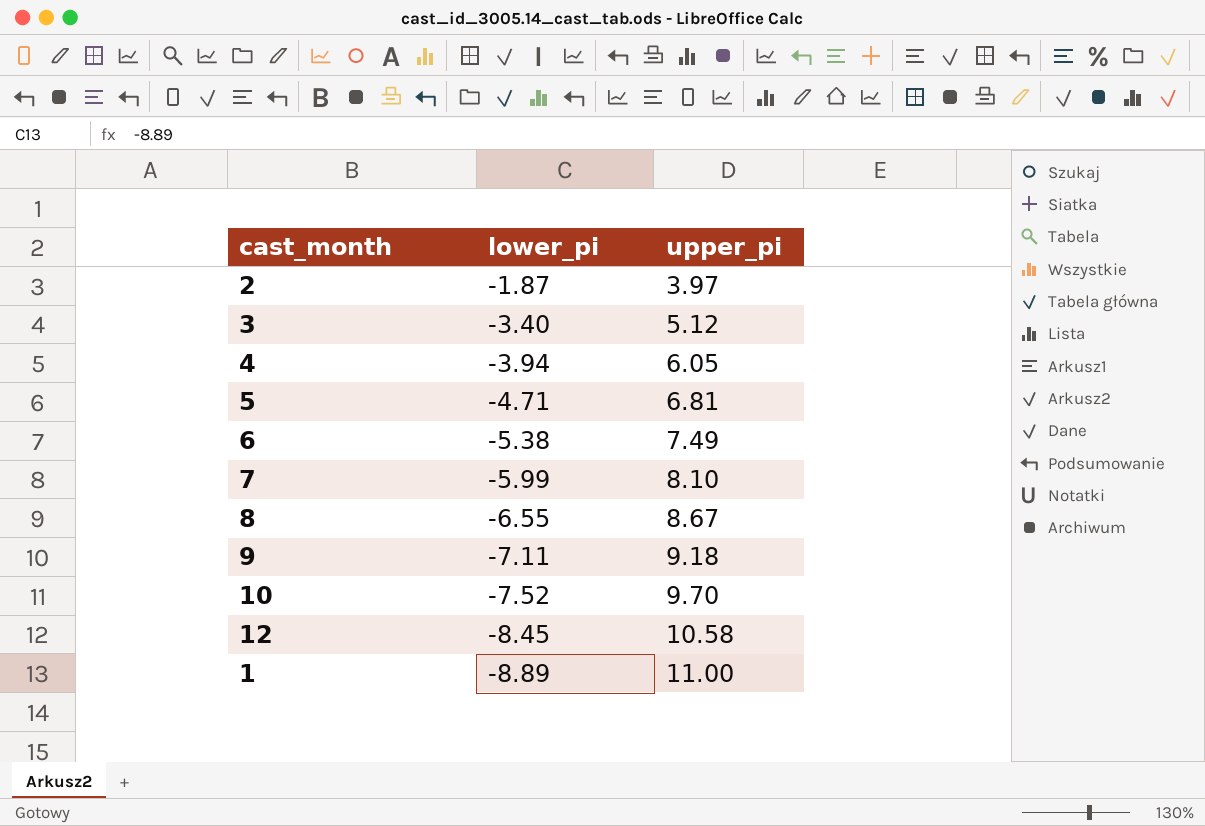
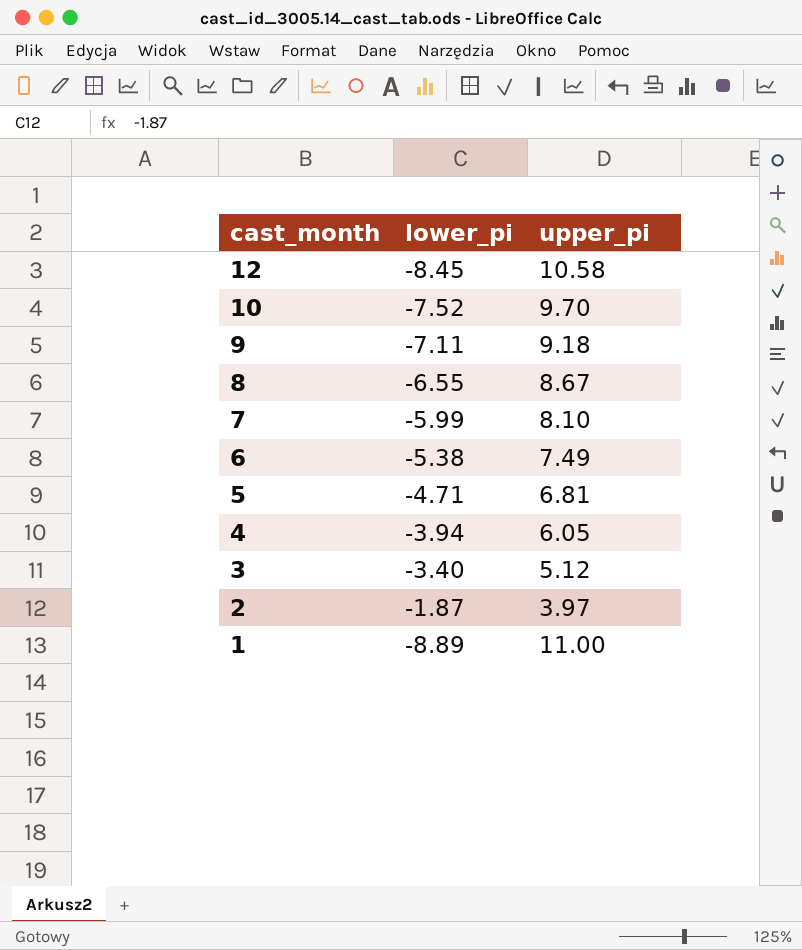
row order: lower_pi descending -> cast_month descending

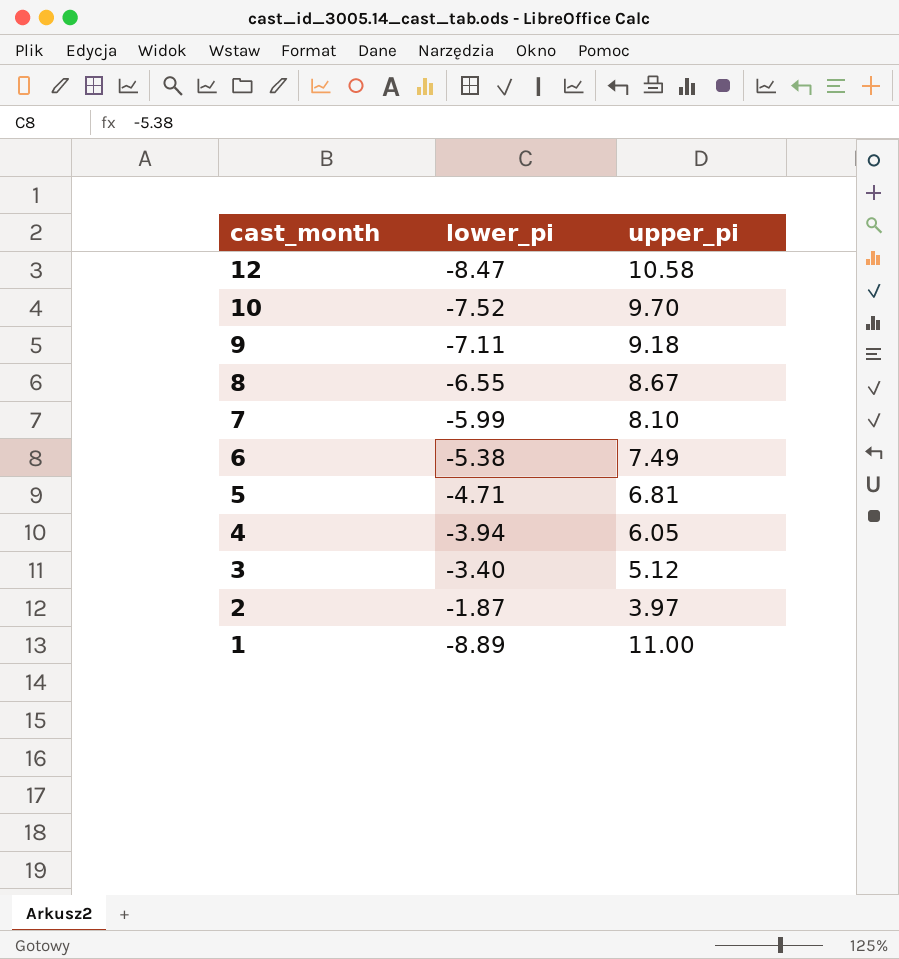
12 | lower_pi: -8.45 -> -8.47

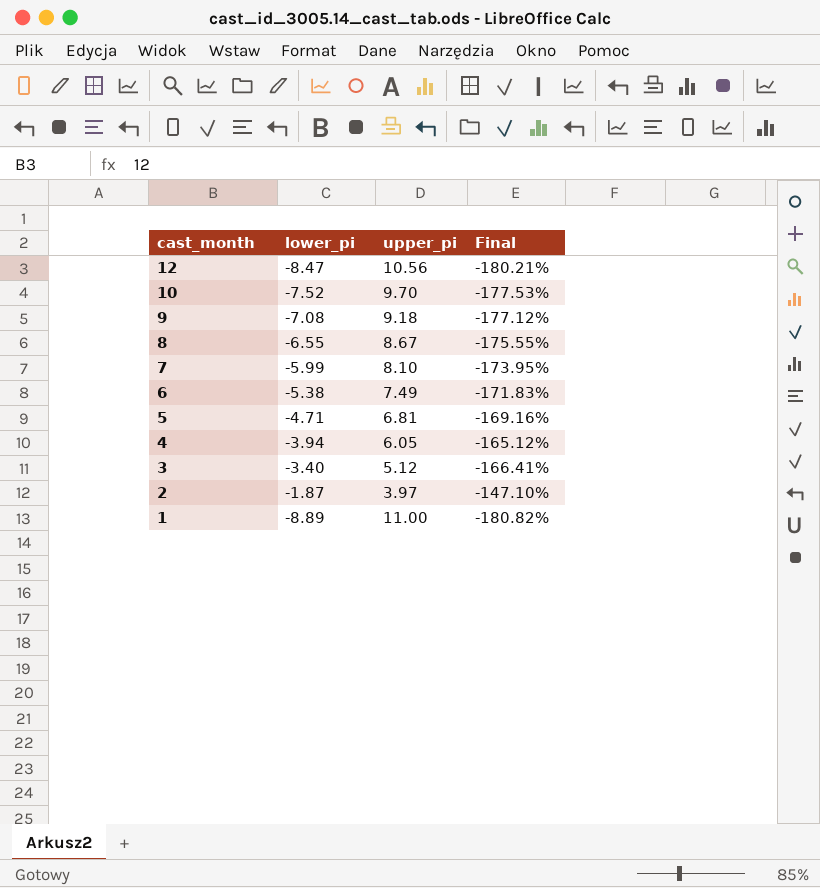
column Final | formula: none -> ([lower_pi] - [upper_pi]) / [upper_pi]
12 | upper_pi: 10.58 -> 10.56
9 | lower_pi: -7.11 -> -7.08

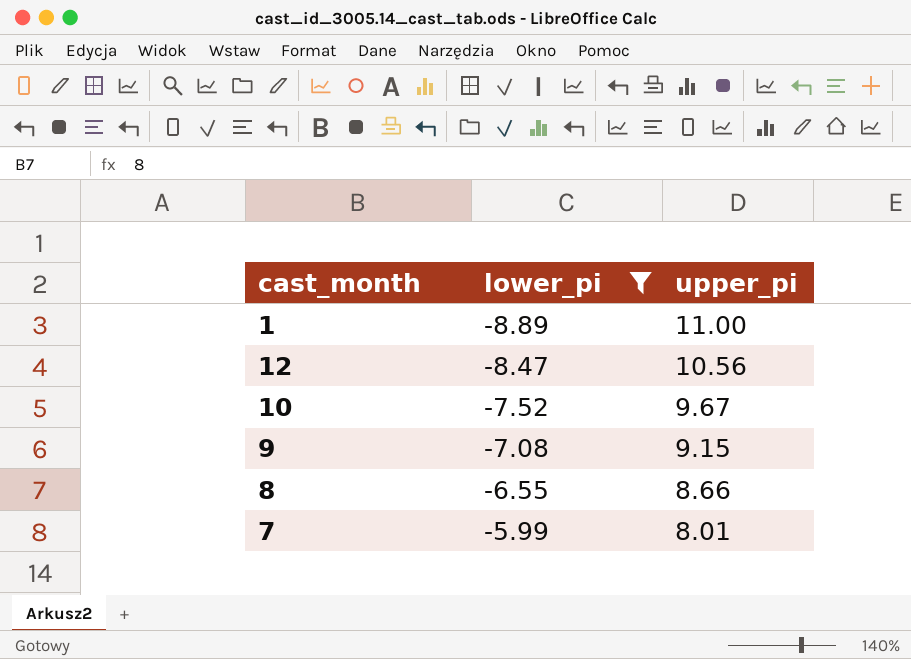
filter: none -> lower_pi <= -5.99
row order: cast_month descending -> lower_pi ascending
column Final | formula: ([lower_pi] - [upper_pi]) / [upper_pi] -> none
10 | upper_pi: 9.70 -> 9.67
9 | upper_pi: 9.18 -> 9.15
8 | upper_pi: 8.67 -> 8.66
7 | upper_pi: 8.10 -> 8.01

